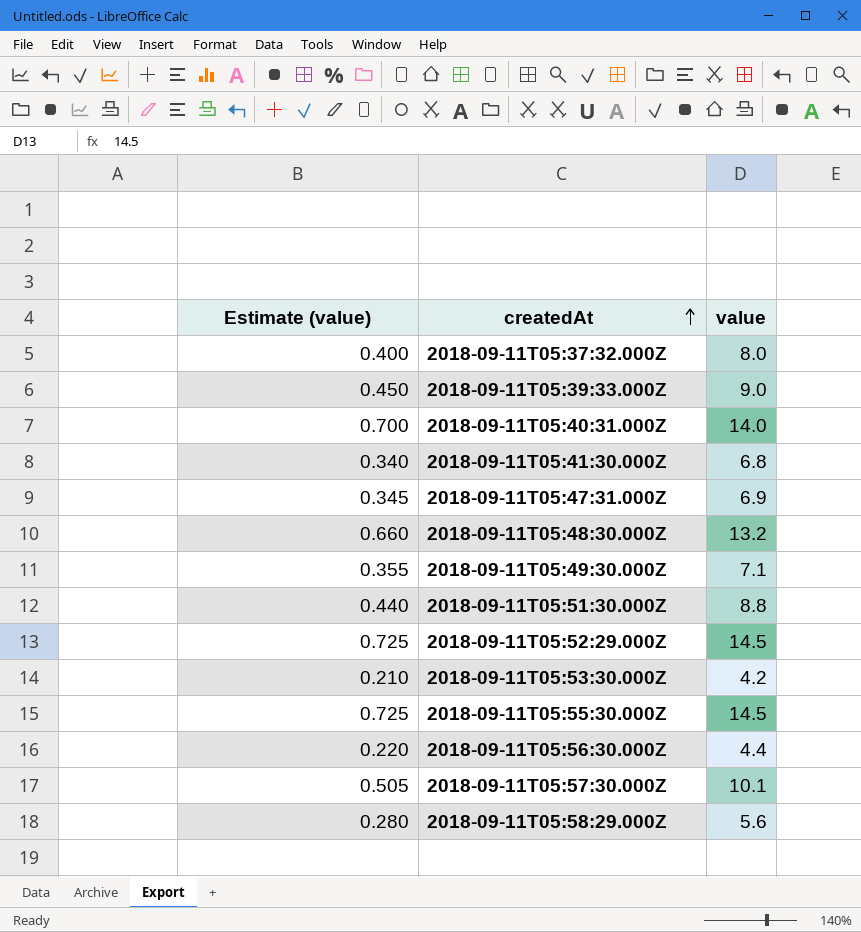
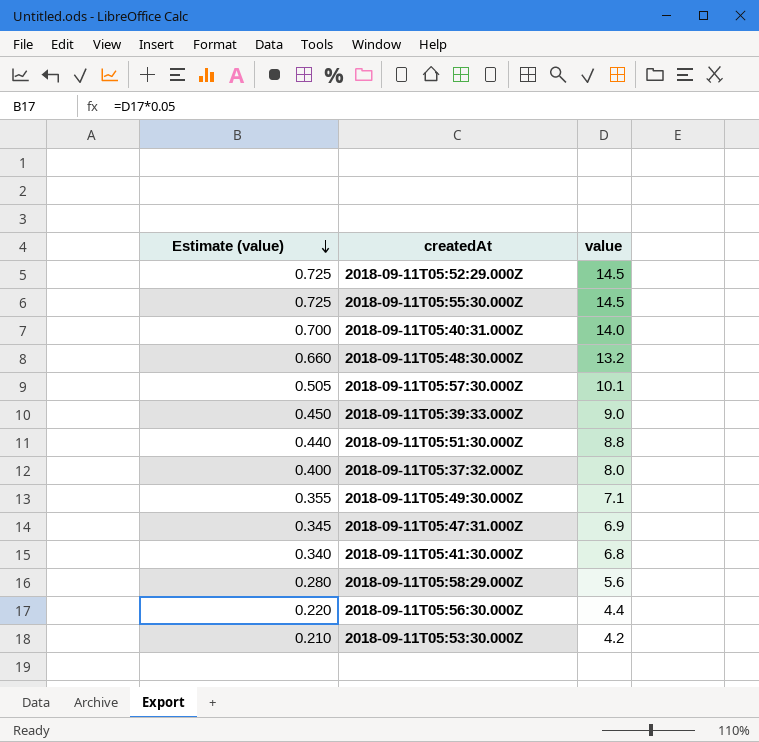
row order: createdAt ascending -> Estimate (value) descending

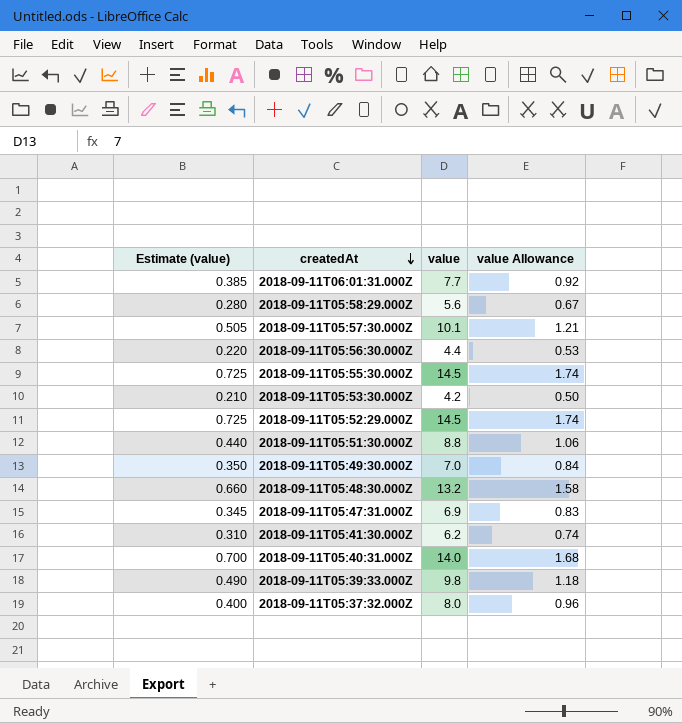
row order: Estimate (value) descending -> createdAt descending
column value Allowance | formula: none -> [value] * 0.12
row 2018-09-11T06:01:31.000Z: none -> 0.385 | 7.7 | 0.92
2018-09-11T05:49:30.000Z | Estimate (value): 0.355 -> 0.350
2018-09-11T05:49:30.000Z | value: 7.1 -> 7.0
2018-09-11T05:41:30.000Z | Estimate (value): 0.340 -> 0.310
2018-09-11T05:41:30.000Z | value: 6.8 -> 6.2
2018-09-11T05:39:33.000Z | Estimate (value): 0.450 -> 0.490
2018-09-11T05:39:33.000Z | value: 9.0 -> 9.8

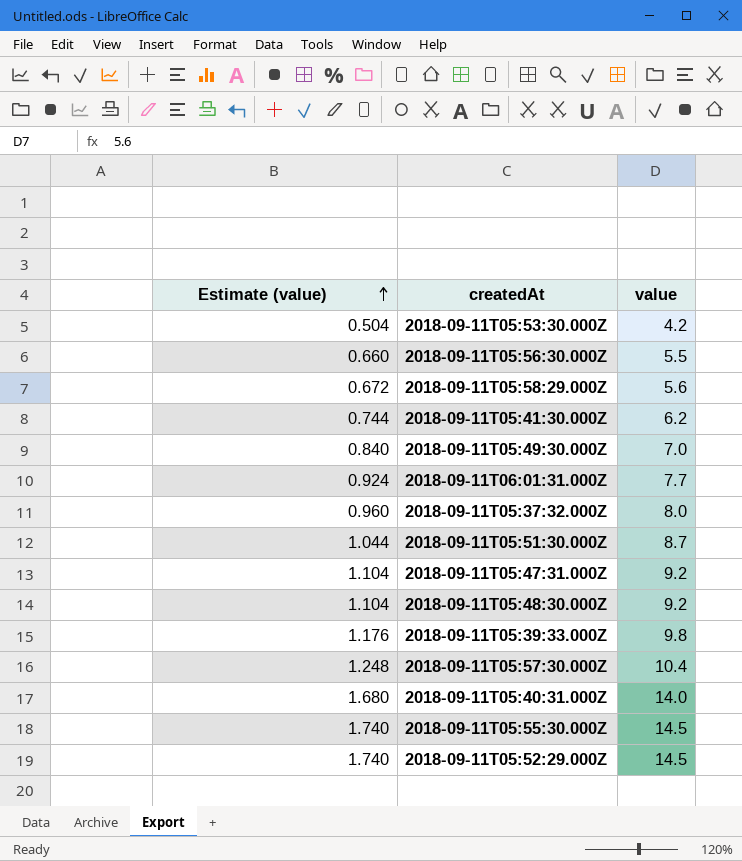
row order: createdAt descending -> Estimate (value) ascending
column value Allowance | formula: [value] * 0.12 -> none
column Estimate (value) | formula: [value] * 0.05 -> [value] * 0.12
2018-09-11T05:56:30.000Z | value: 4.4 -> 5.5
2018-09-11T05:51:30.000Z | value: 8.8 -> 8.7
2018-09-11T05:47:31.000Z | value: 6.9 -> 9.2
2018-09-11T05:48:30.000Z | value: 13.2 -> 9.2
2018-09-11T05:57:30.000Z | value: 10.1 -> 10.4

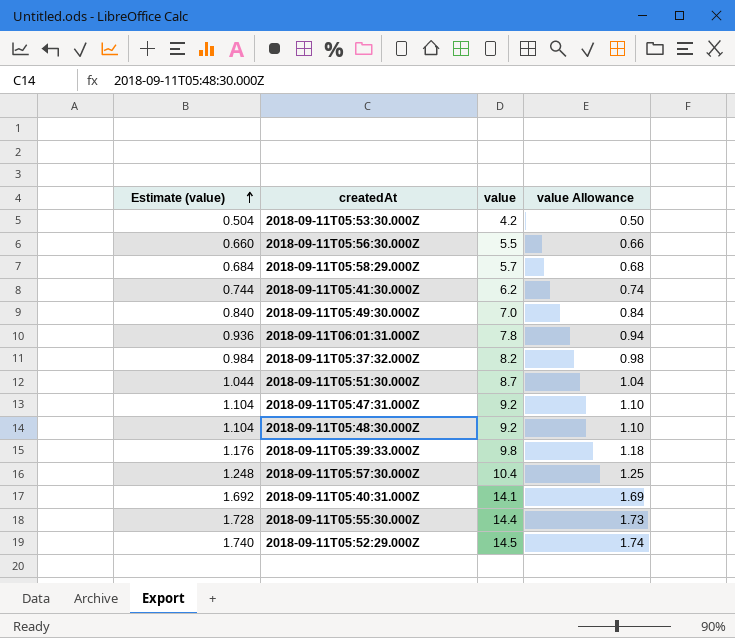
column value Allowance | formula: none -> [value] * 0.12
2018-09-11T05:58:29.000Z | Estimate (value): 0.672 -> 0.684
2018-09-11T05:58:29.000Z | value: 5.6 -> 5.7
2018-09-11T06:01:31.000Z | Estimate (value): 0.924 -> 0.936
2018-09-11T06:01:31.000Z | value: 7.7 -> 7.8
2018-09-11T05:37:32.000Z | Estimate (value): 0.960 -> 0.984
2018-09-11T05:37:32.000Z | value: 8.0 -> 8.2
2018-09-11T05:40:31.000Z | Estimate (value): 1.680 -> 1.692
2018-09-11T05:40:31.000Z | value: 14.0 -> 14.1
2018-09-11T05:55:30.000Z | Estimate (value): 1.740 -> 1.728
2018-09-11T05:55:30.000Z | value: 14.5 -> 14.4

